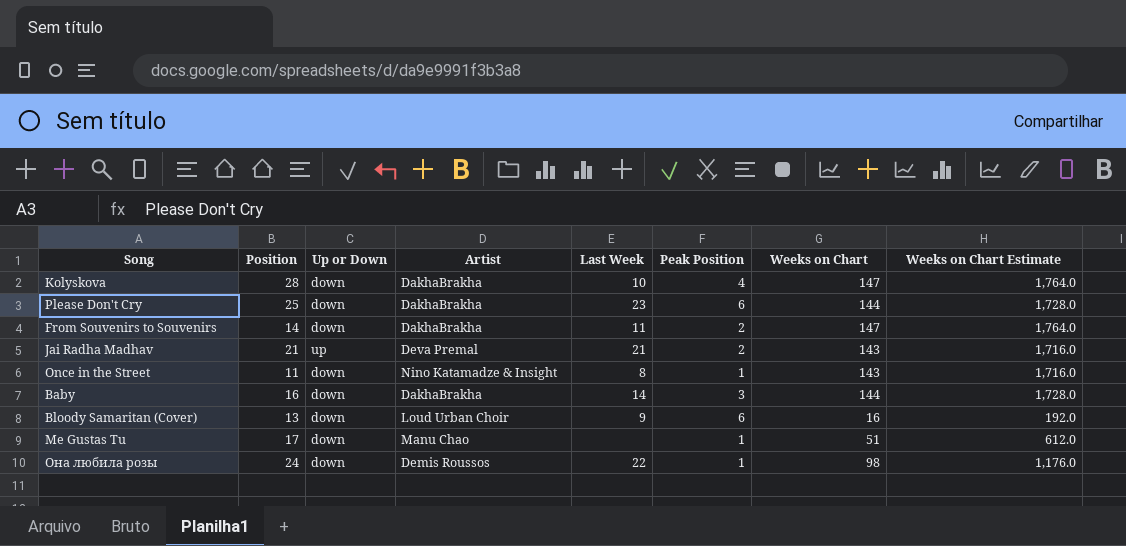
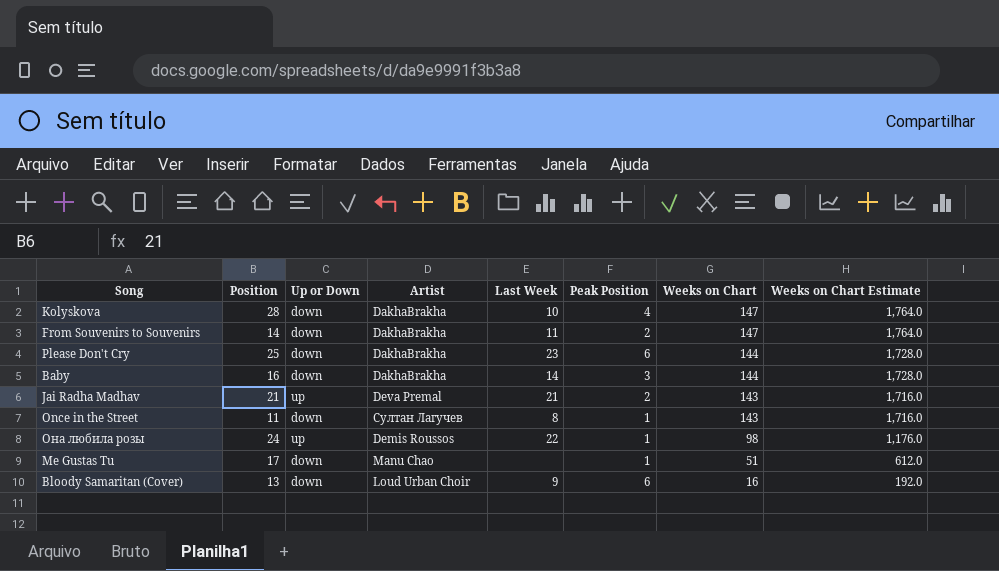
row order: none -> Weeks on Chart descending
Once in the Street | Artist: Nino Katamadze & Insight -> Султан Лагучев
Она любила розы | Up or Down: down -> up

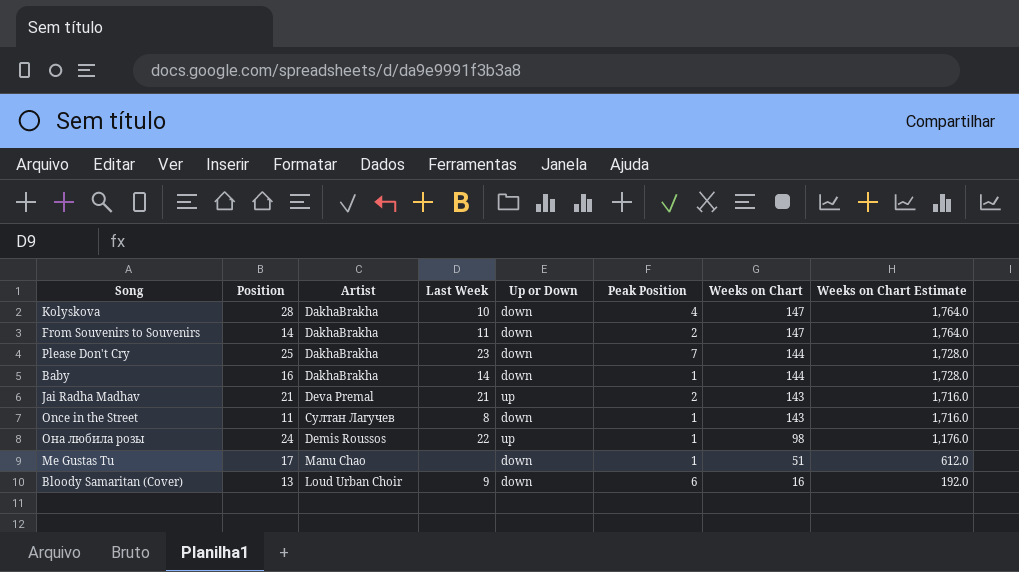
column Up or Down | position: 3 -> 5
Please Don't Cry | Peak Position: 6 -> 7
Baby | Peak Position: 3 -> 1

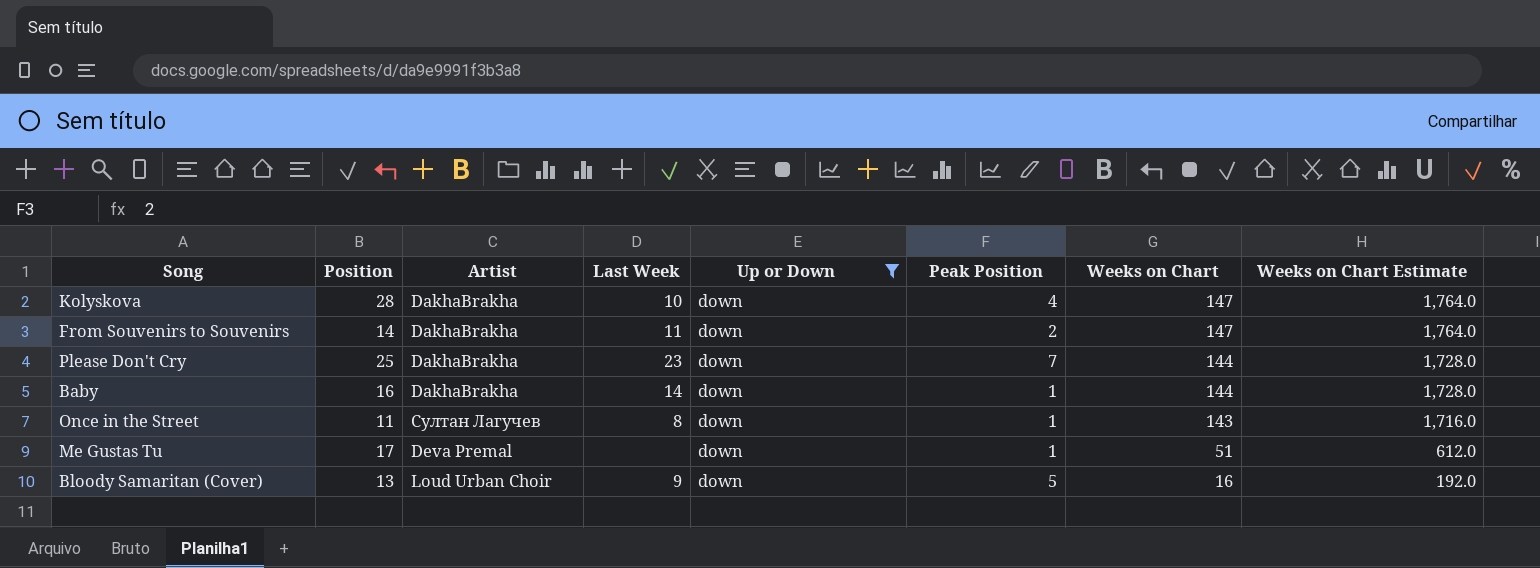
filter: none -> Up or Down = down
Me Gustas Tu | Artist: Manu Chao -> Deva Premal
Bloody Samaritan (Cover) | Peak Position: 6 -> 5

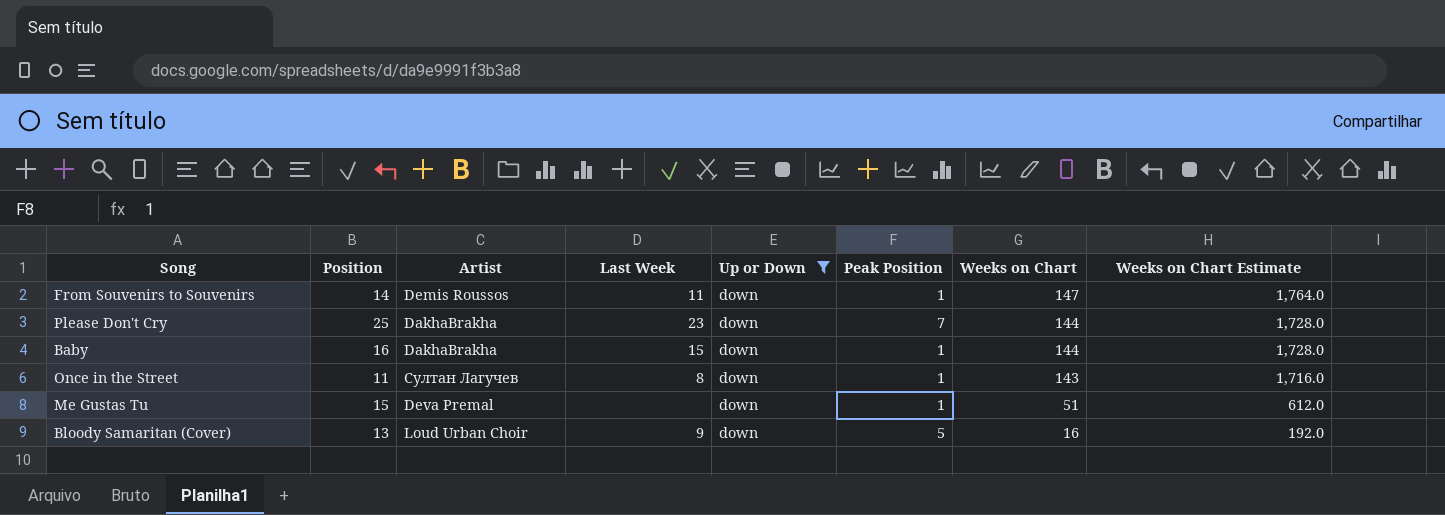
row Kolyskova: 28 | DakhaBrakha | 10 | down | 4 | 147 | 1,764.0 -> none
From Souvenirs to Souvenirs | Artist: DakhaBrakha -> Demis Roussos
From Souvenirs to Souvenirs | Peak Position: 2 -> 1
Baby | Last Week: 14 -> 15
Me Gustas Tu | Position: 17 -> 15

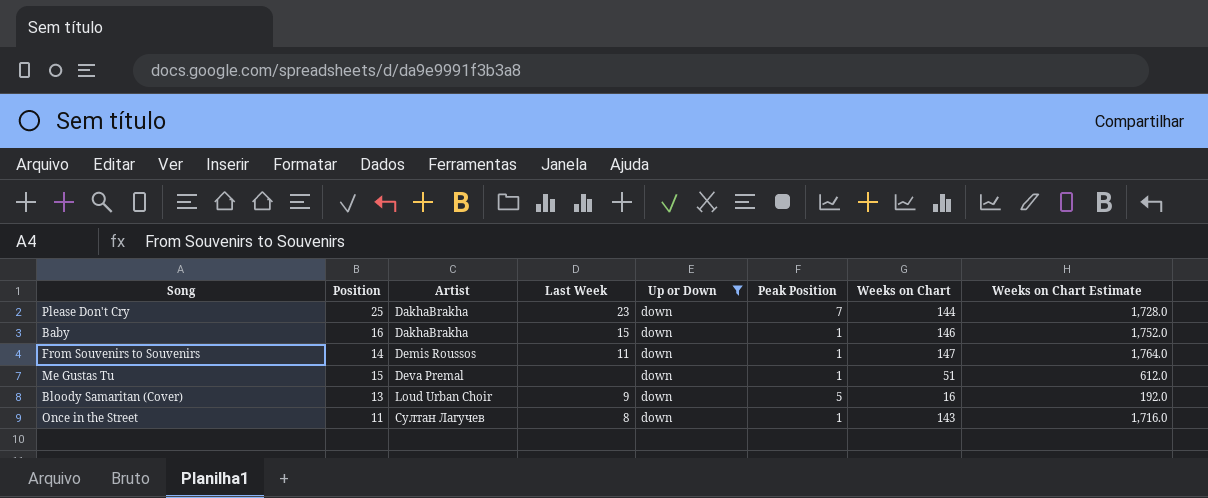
row order: Weeks on Chart descending -> Artist ascending
Baby | Weeks on Chart: 144 -> 146
Baby | Weeks on Chart Estimate: 1,728.0 -> 1,752.0

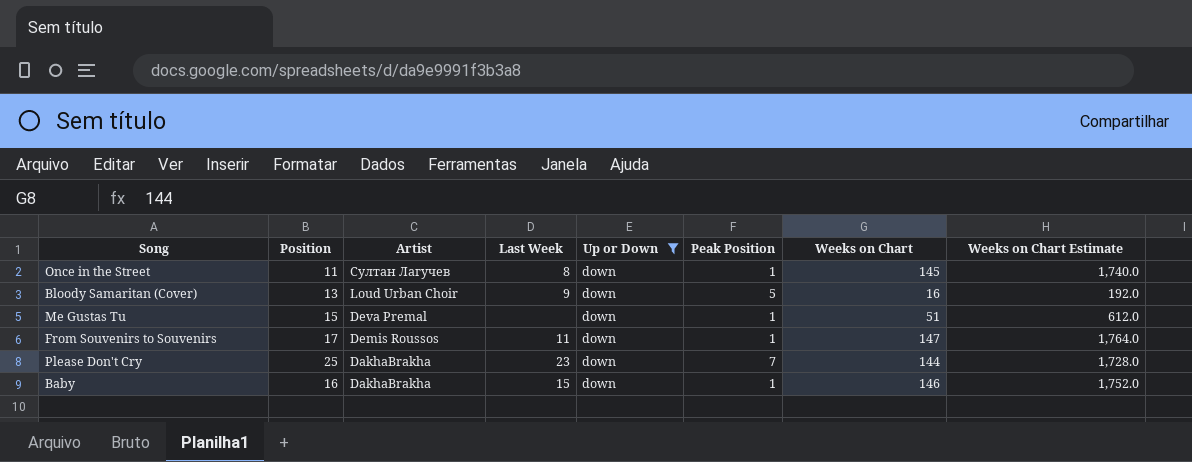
row order: Artist ascending -> Artist descending
Once in the Street | Weeks on Chart: 143 -> 145
Once in the Street | Weeks on Chart Estimate: 1,716.0 -> 1,740.0
From Souvenirs to Souvenirs | Position: 14 -> 17

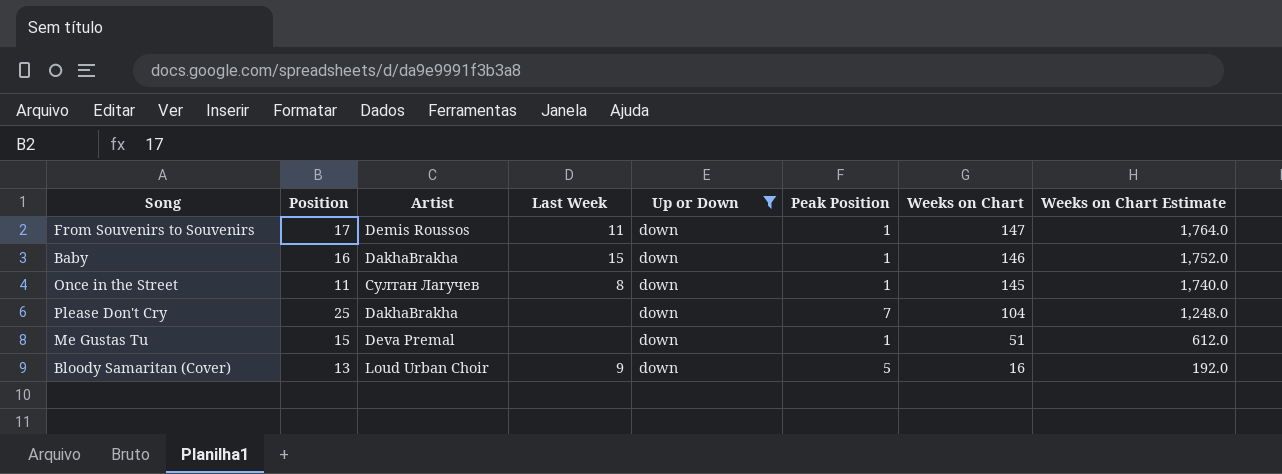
row order: Artist descending -> Weeks on Chart descending
Please Don't Cry | Last Week: 23 -> none
Please Don't Cry | Weeks on Chart: 144 -> 104
Please Don't Cry | Weeks on Chart Estimate: 1,728.0 -> 1,248.0

